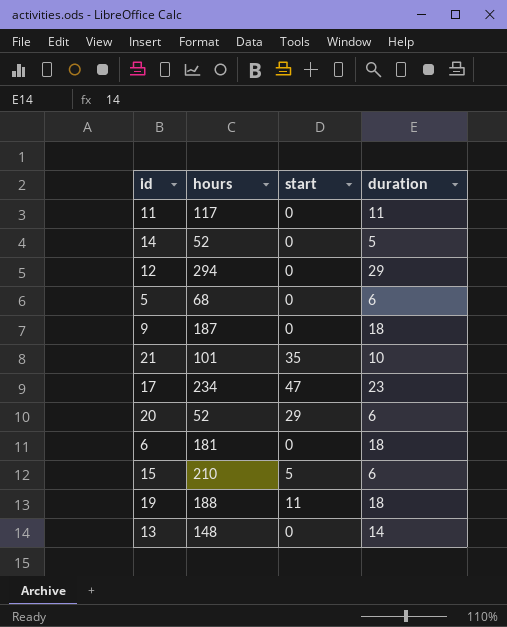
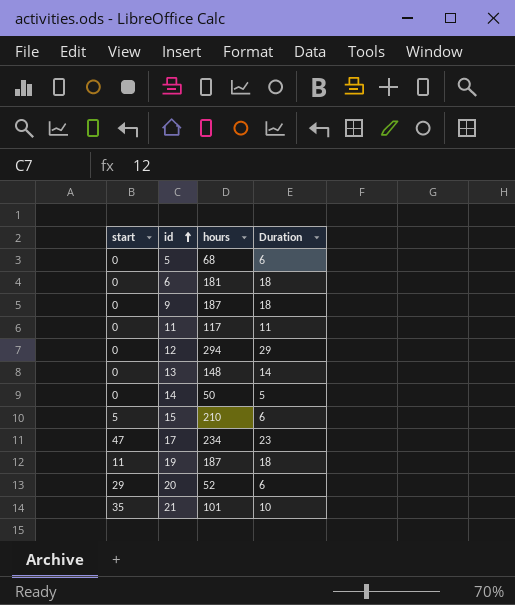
row order: none -> id ascending
column start | position: 3 -> 1
column name: duration -> Duration
14 | hours: 52 -> 50
19 | hours: 188 -> 187

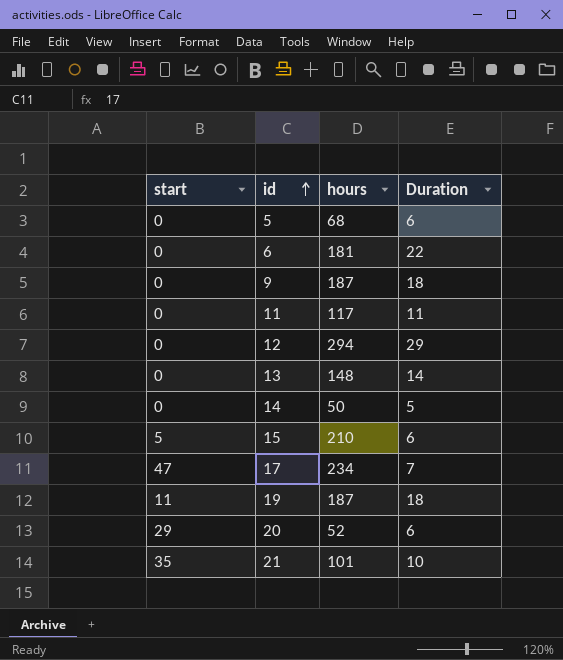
6 | Duration: 18 -> 22
17 | Duration: 23 -> 7

